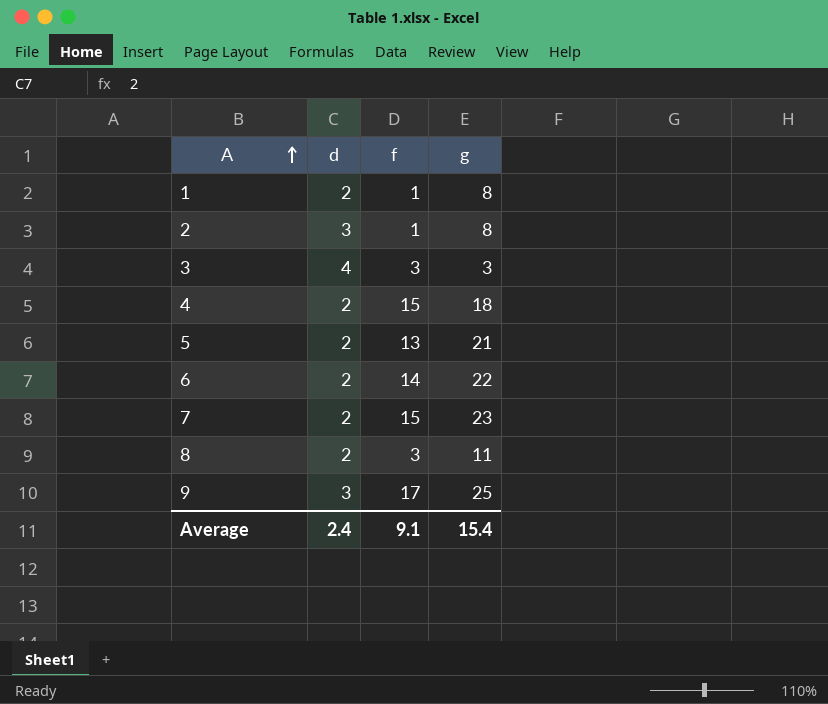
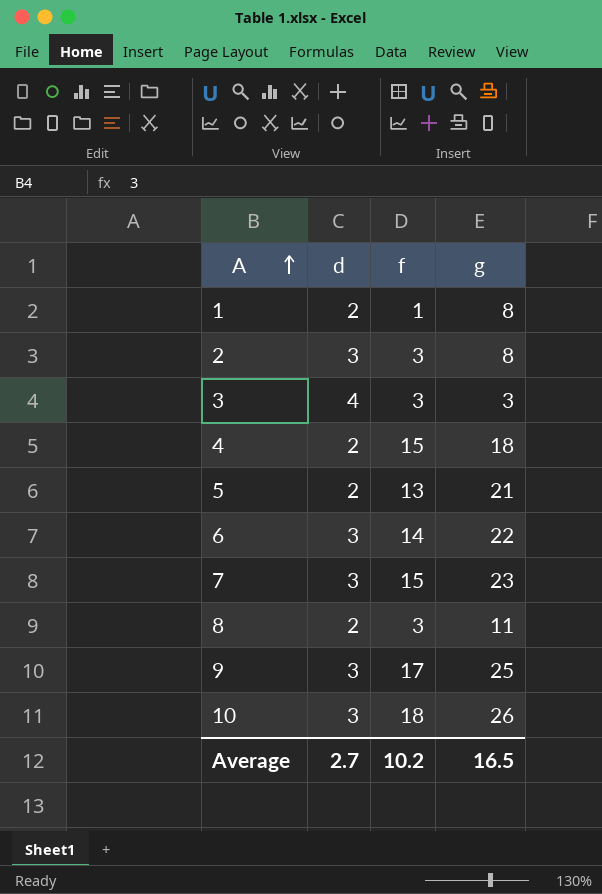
2 | f: 1 -> 3
6 | d: 2 -> 3
7 | d: 2 -> 3
row 10: none -> 3 | 18 | 26
Average | d: 2.4 -> 2.7
Average | f: 9.1 -> 10.2
Average | g: 15.4 -> 16.5

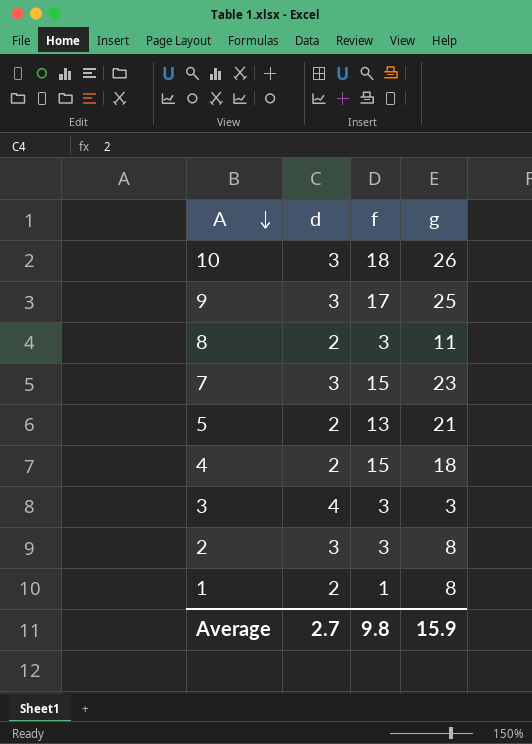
row order: A ascending -> A descending
row 6: 3 | 14 | 22 -> none
Average | f: 10.2 -> 9.8
Average | g: 16.5 -> 15.9

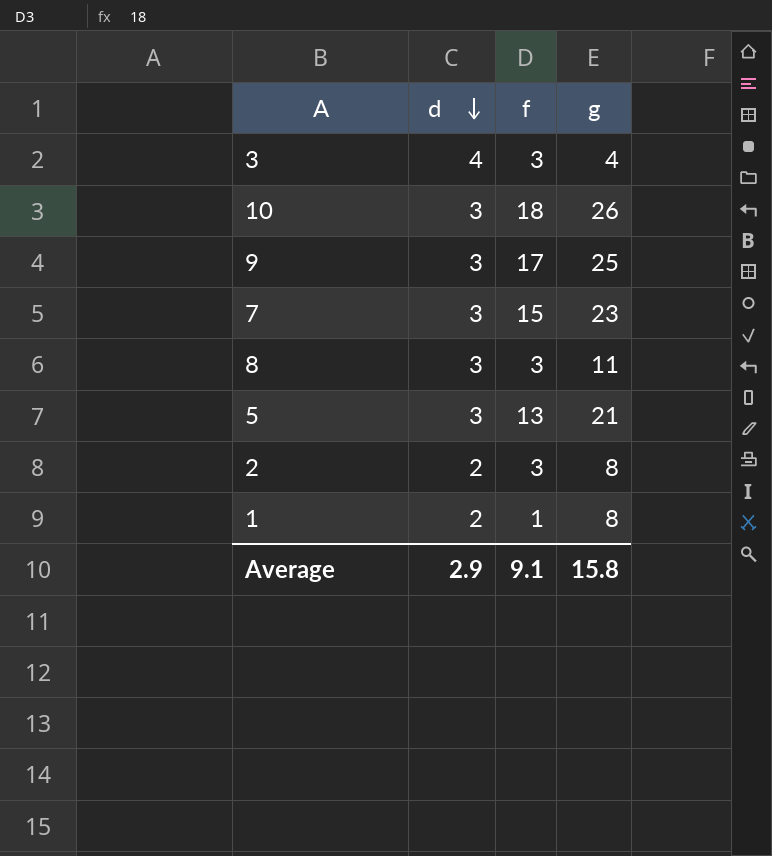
row order: A descending -> d descending
row 4: 2 | 15 | 18 -> none
3 | g: 3 -> 4
8 | d: 2 -> 3
5 | d: 2 -> 3
2 | d: 3 -> 2
Average | d: 2.7 -> 2.9
Average | f: 9.8 -> 9.1
Average | g: 15.9 -> 15.8

